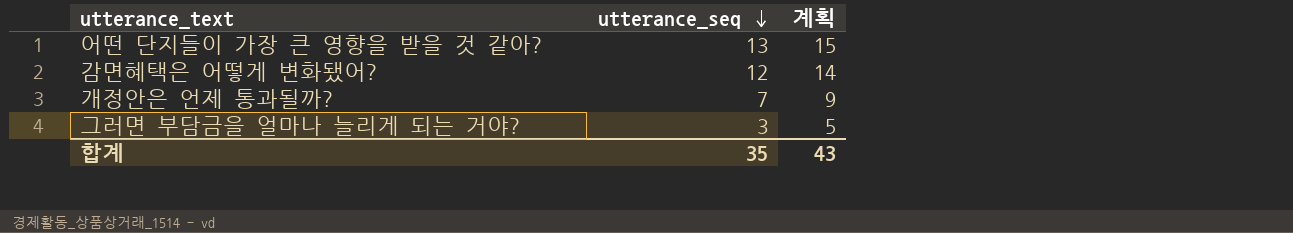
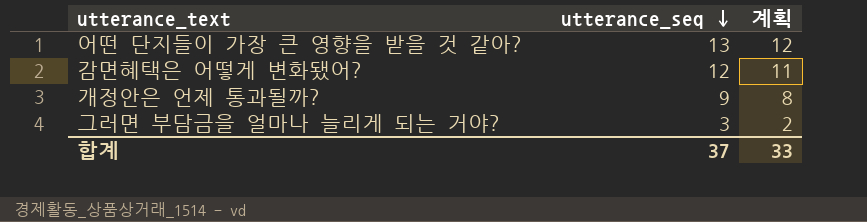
column 계획 | formula: [utterance_seq] + 2 -> [utterance_seq] - 1
개정안은 언제 통과될까? | utterance_seq: 7 -> 9
합계 | utterance_seq: 35 -> 37
합계 | 계획: 43 -> 33

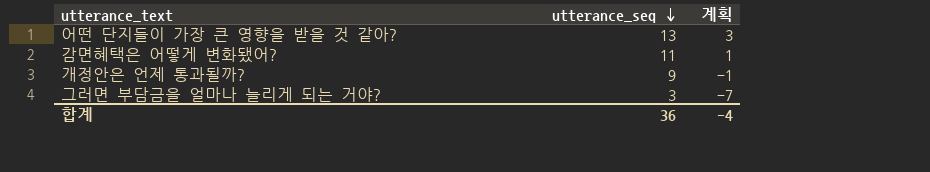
column 계획 | formula: [utterance_seq] - 1 -> [utterance_seq] - 10
감면혜택은 어떻게 변화됐어? | utterance_seq: 12 -> 11
합계 | utterance_seq: 37 -> 36
합계 | 계획: 33 -> -4

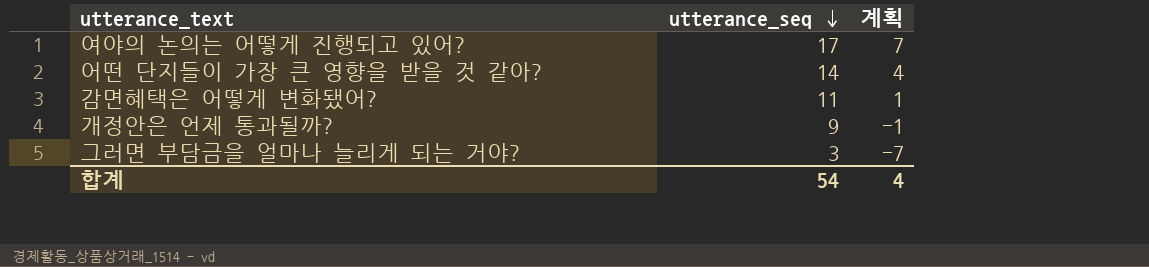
row 여야의 논의는 어떻게 진행되고 있어?: none -> 17 | 7
어떤 단지들이 가장 큰 영향을 받을 것 같아? | utterance_seq: 13 -> 14
어떤 단지들이 가장 큰 영향을 받을 것 같아? | 계획: 3 -> 4
합계 | utterance_seq: 36 -> 54
합계 | 계획: -4 -> 4

